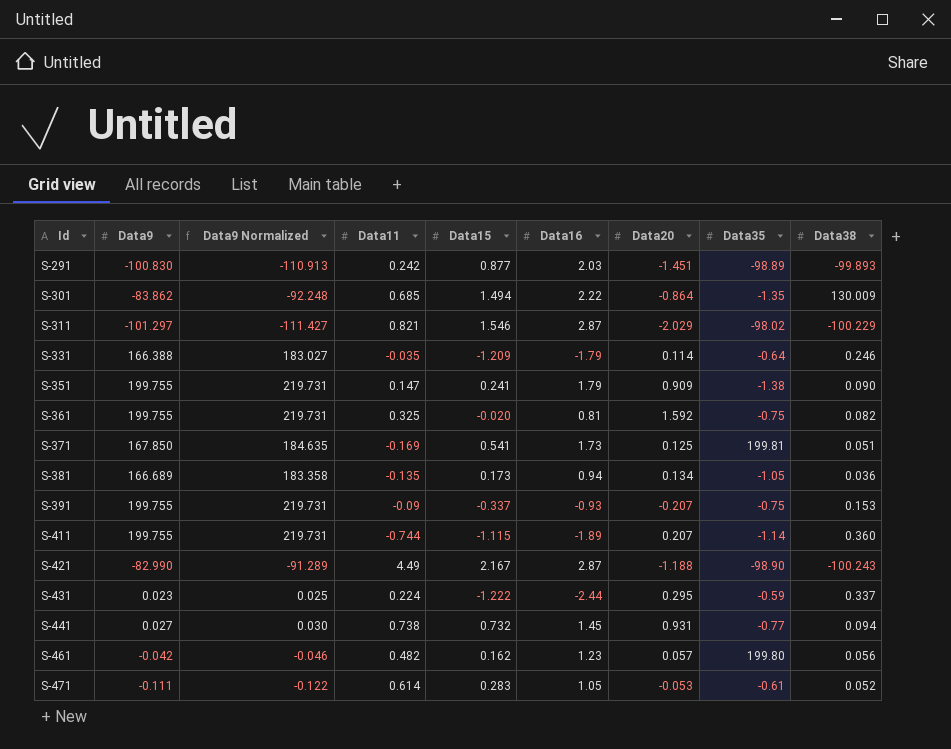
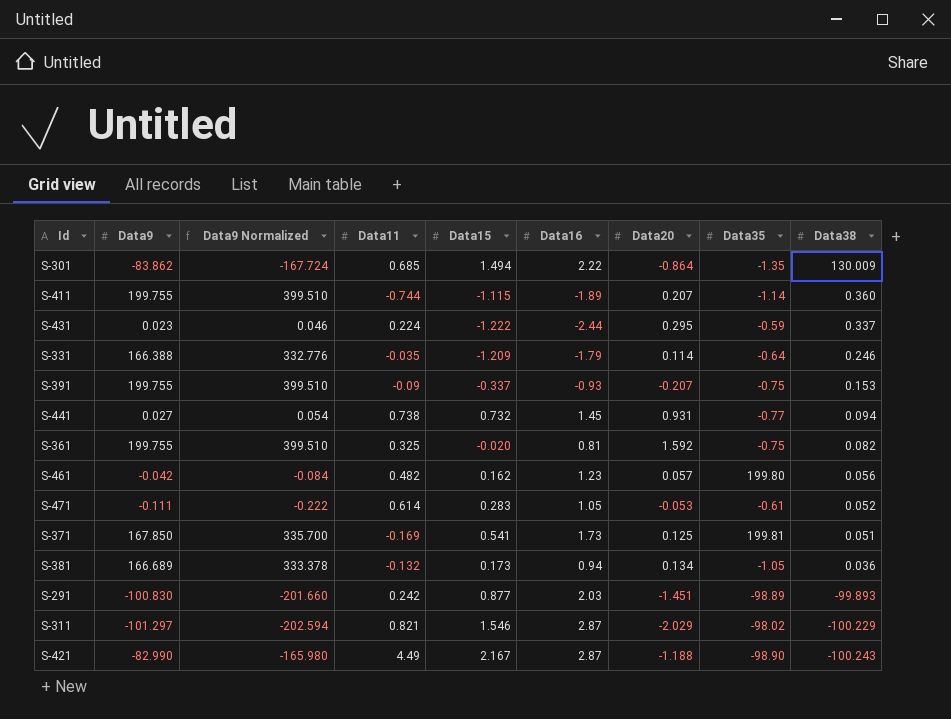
row order: Id ascending -> Data38 descending
column Data9 Normalized | formula: [Data9] * 1.1 -> [Data9] * 2
row S-351: 199.755 | 219.731 | 0.147 | 0.241 | 1.79 | 0.909 | -1.38 | 0.090 -> none
S-381 | Data11: -0.135 -> -0.132

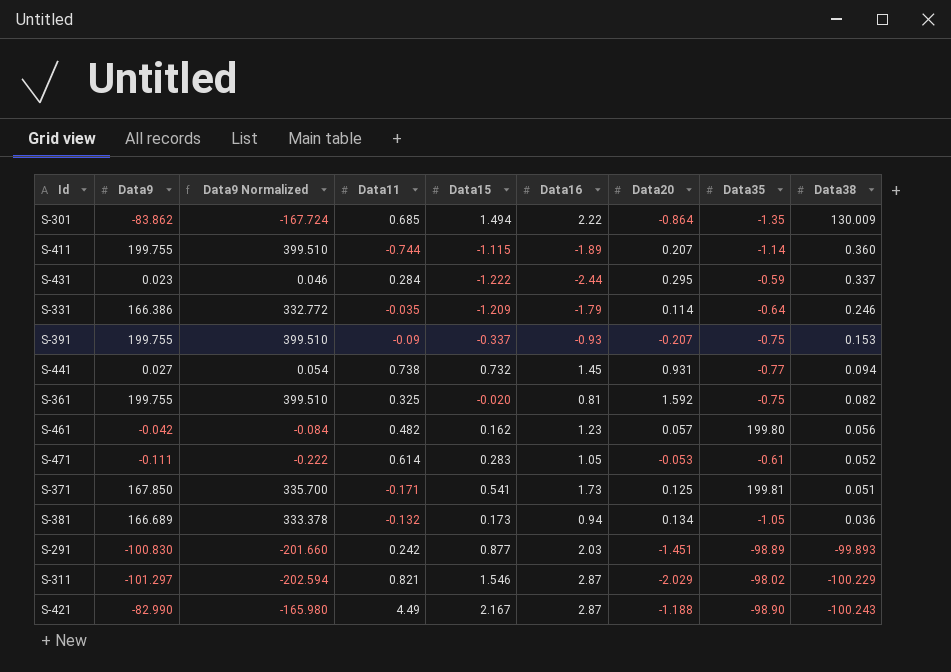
S-431 | Data11: 0.224 -> 0.284
S-331 | Data9: 166.388 -> 166.386
S-331 | Data9 Normalized: 332.776 -> 332.772
S-371 | Data11: -0.169 -> -0.171

